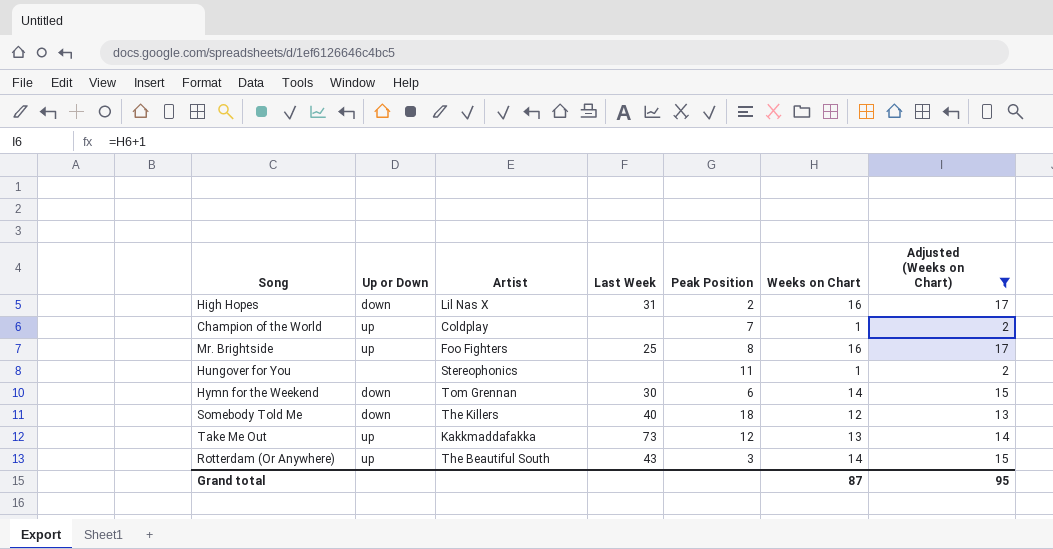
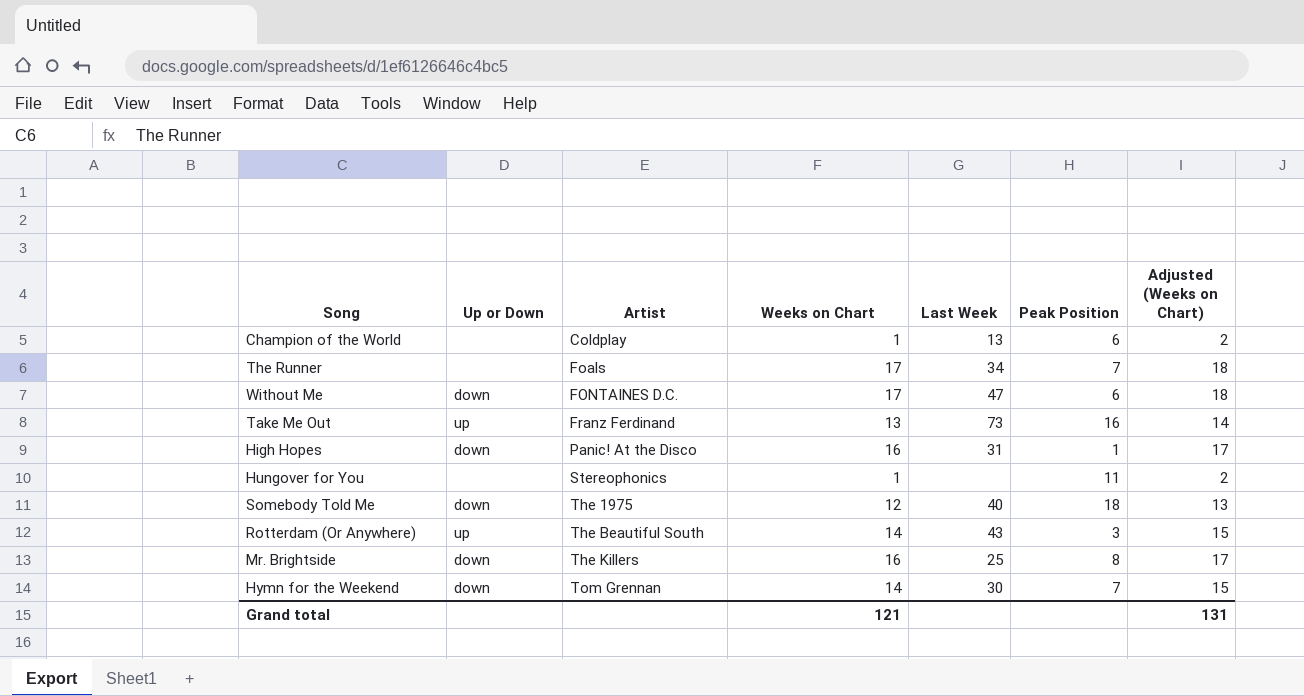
filter: Adjusted (Weeks on Chart) != 18 -> none
row order: none -> Artist ascending
column Weeks on Chart | position: 6 -> 4
Champion of the World | Up or Down: up -> none
Champion of the World | Last Week: none -> 13
Champion of the World | Peak Position: 7 -> 6
Take Me Out | Artist: Kakkmaddafakka -> Franz Ferdinand
Take Me Out | Peak Position: 12 -> 16
High Hopes | Artist: Lil Nas X -> Panic! At the Disco
High Hopes | Peak Position: 2 -> 1
Somebody Told Me | Artist: The Killers -> The 1975
Mr. Brightside | Up or Down: up -> down
Mr. Brightside | Artist: Foo Fighters -> The Killers
Hymn for the Weekend | Peak Position: 6 -> 7
Grand total | Weeks on Chart: 87 -> 121
Grand total | Adjusted (Weeks on Chart): 95 -> 131

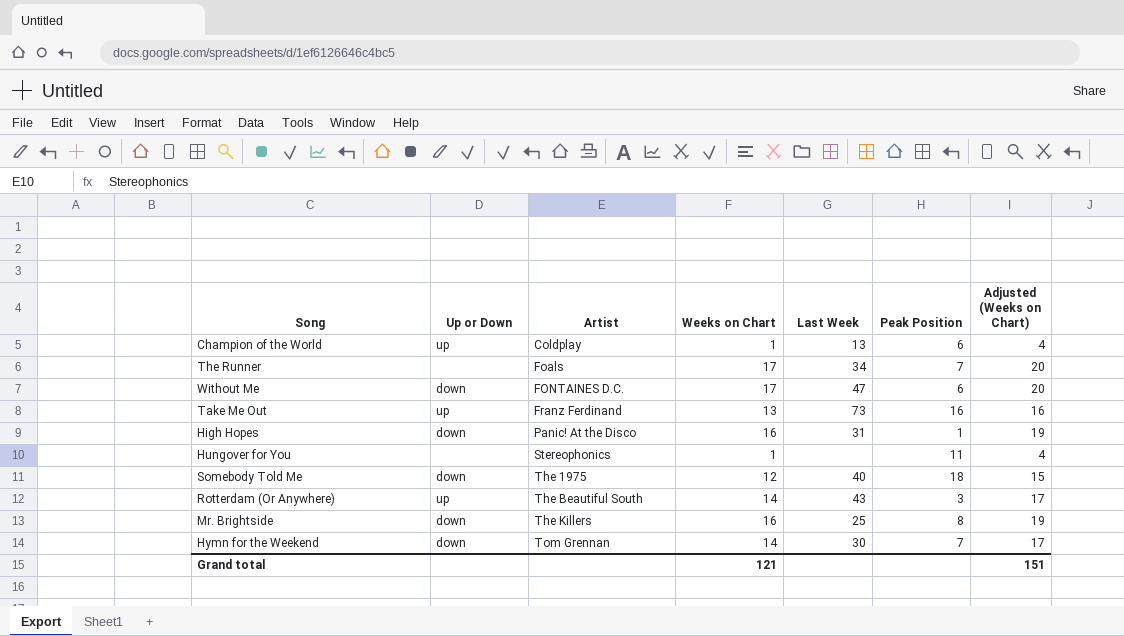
column Adjusted (Weeks on Chart) | formula: [Weeks on Chart] + 1 -> [Weeks on Chart] + 3
Champion of the World | Up or Down: none -> up
Grand total | Adjusted (Weeks on Chart): 131 -> 151

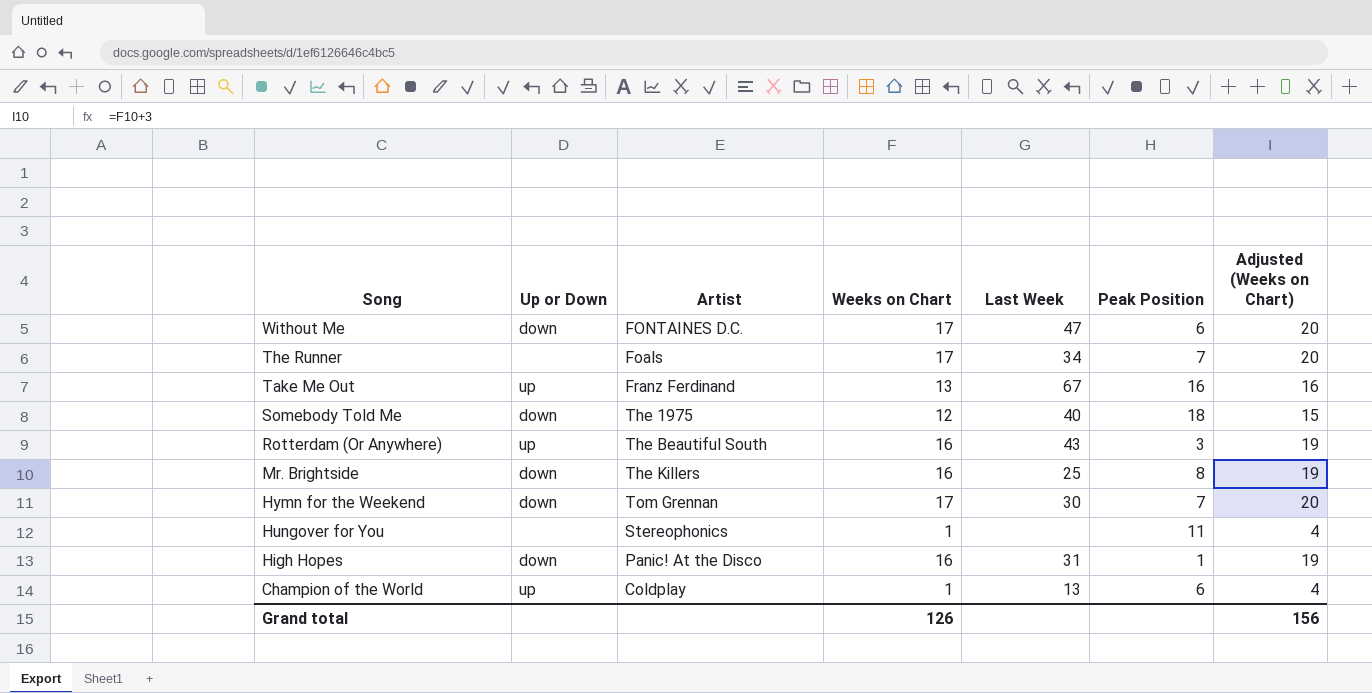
row order: Artist ascending -> Song descending
Take Me Out | Last Week: 73 -> 67
Rotterdam (Or Anywhere) | Weeks on Chart: 14 -> 16
Rotterdam (Or Anywhere) | Adjusted (Weeks on Chart): 17 -> 19
Hymn for the Weekend | Weeks on Chart: 14 -> 17
Hymn for the Weekend | Adjusted (Weeks on Chart): 17 -> 20
Grand total | Weeks on Chart: 121 -> 126
Grand total | Adjusted (Weeks on Chart): 151 -> 156

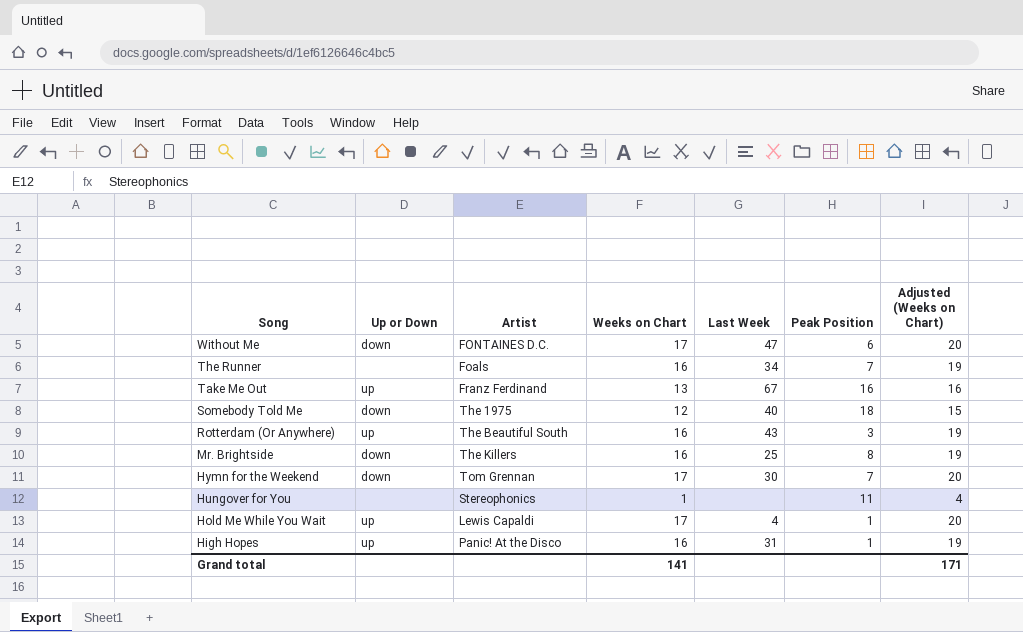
row Champion of the World: up | Coldplay | 1 | 13 | 6 | 4 -> none
The Runner | Weeks on Chart: 17 -> 16
The Runner | Adjusted (Weeks on Chart): 20 -> 19
row Hold Me While You Wait: none -> up | Lewis Capaldi | 17 | 4 | 1 | 20
High Hopes | Up or Down: down -> up
Grand total | Weeks on Chart: 126 -> 141
Grand total | Adjusted (Weeks on Chart): 156 -> 171

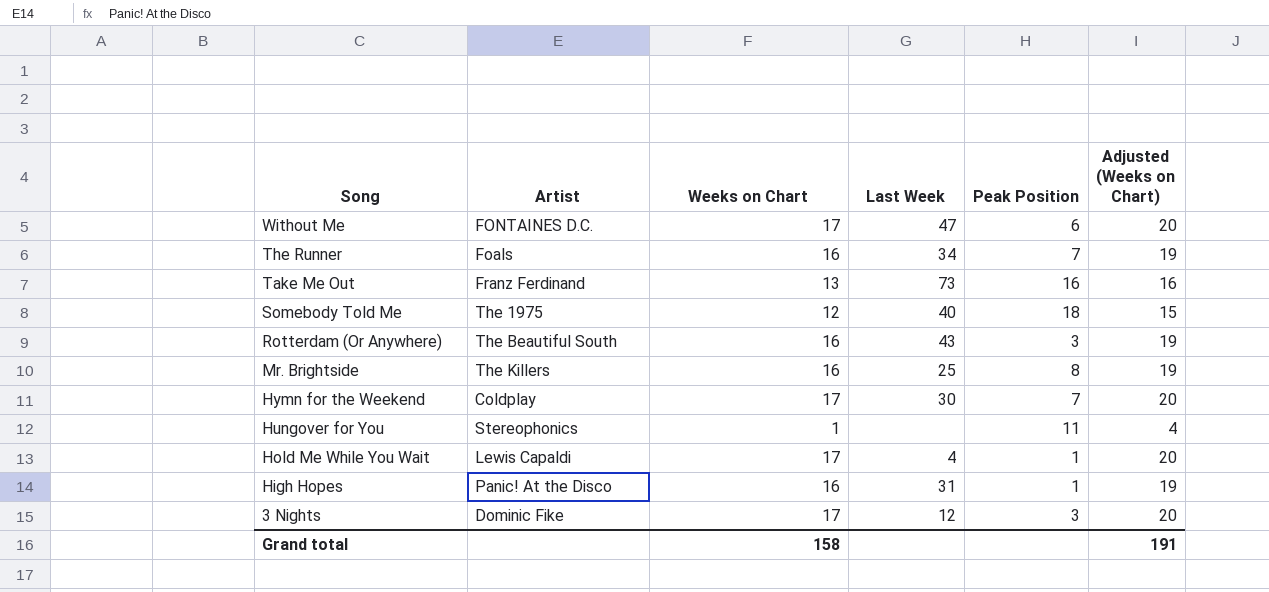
column Up or Down | position: 2 -> none
Take Me Out | Last Week: 67 -> 73
Hymn for the Weekend | Artist: Tom Grennan -> Coldplay
row 3 Nights: none -> Dominic Fike | 17 | 12 | 3 | 20
Grand total | Weeks on Chart: 141 -> 158
Grand total | Adjusted (Weeks on Chart): 171 -> 191

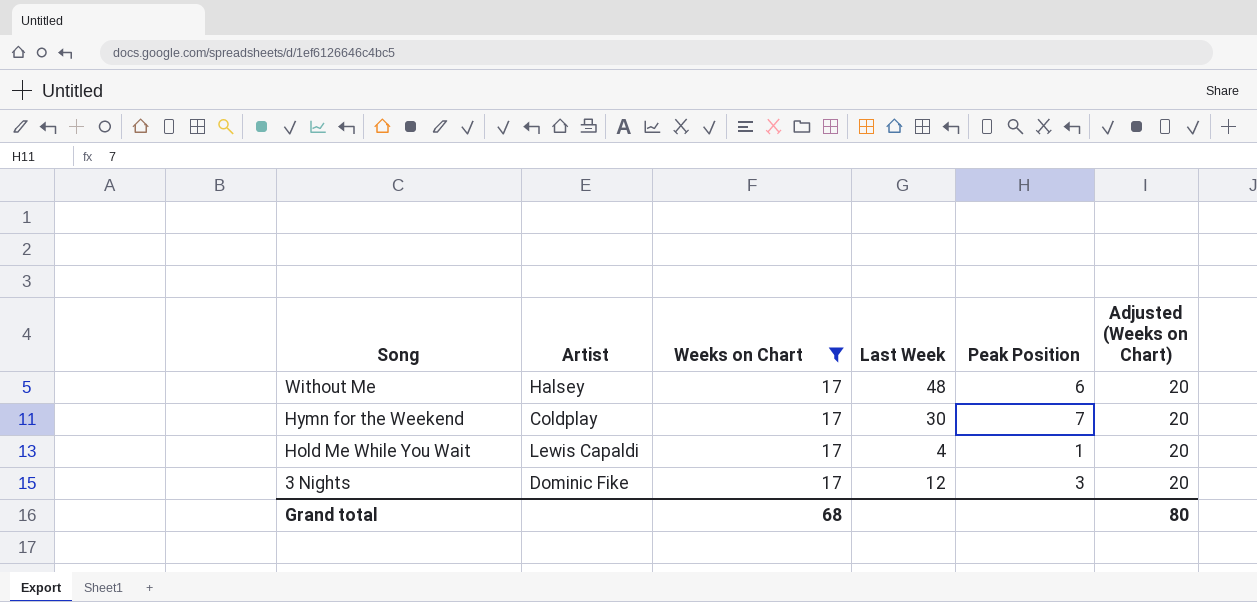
filter: none -> Weeks on Chart = 17
Without Me | Artist: FONTAINES D.C. -> Halsey
Without Me | Last Week: 47 -> 48
Grand total | Weeks on Chart: 158 -> 68
Grand total | Adjusted (Weeks on Chart): 191 -> 80

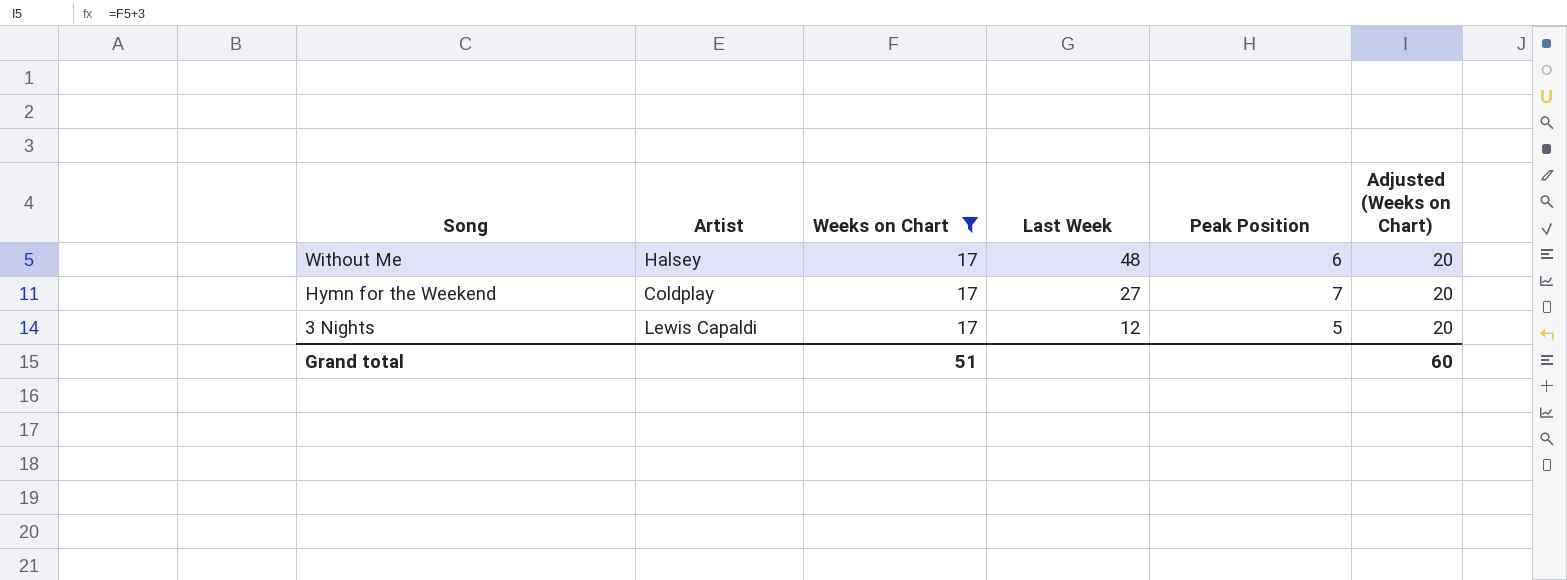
row Hold Me While You Wait: Lewis Capaldi | 17 | 4 | 1 | 20 -> none
Hymn for the Weekend | Last Week: 30 -> 27
3 Nights | Artist: Dominic Fike -> Lewis Capaldi
3 Nights | Peak Position: 3 -> 5
Grand total | Weeks on Chart: 68 -> 51
Grand total | Adjusted (Weeks on Chart): 80 -> 60

